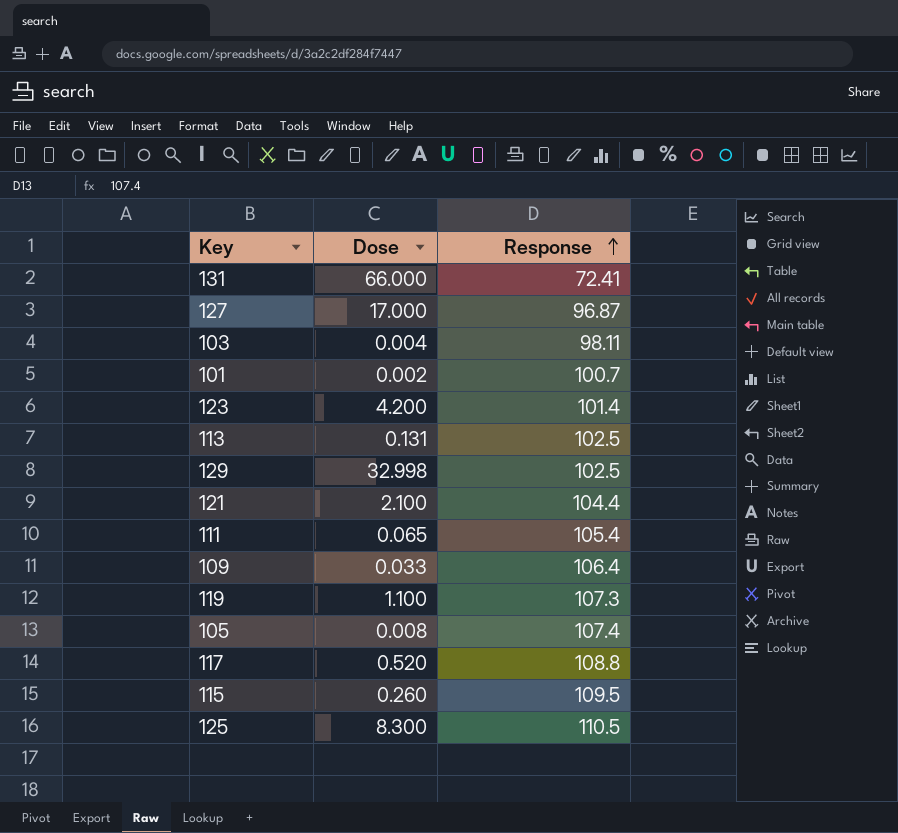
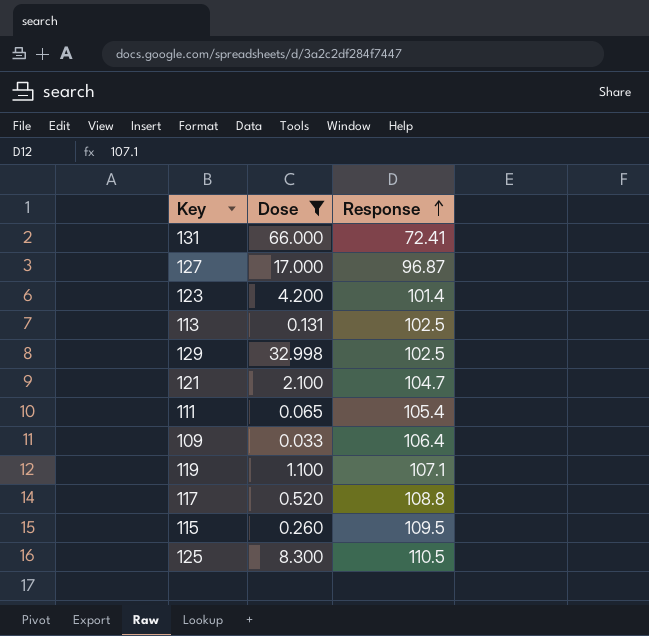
filter: none -> Dose >= 0.033
121 | Response: 104.4 -> 104.7
119 | Response: 107.3 -> 107.1

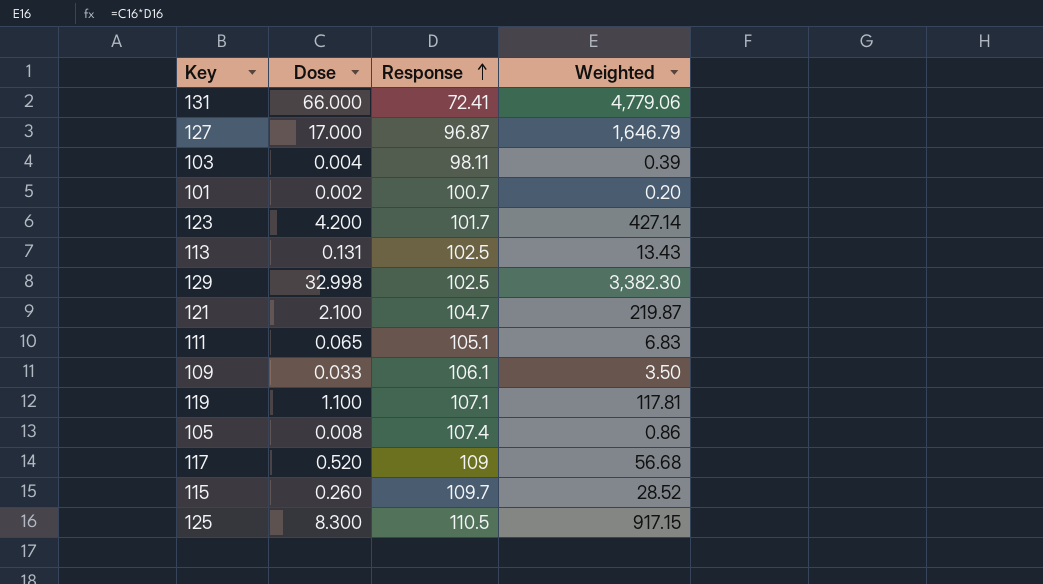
filter: Dose >= 0.033 -> none
column Weighted | formula: none -> [Dose] * [Response]
123 | Response: 101.4 -> 101.7
111 | Response: 105.4 -> 105.1
109 | Response: 106.4 -> 106.1
117 | Response: 108.8 -> 109
115 | Response: 109.5 -> 109.7

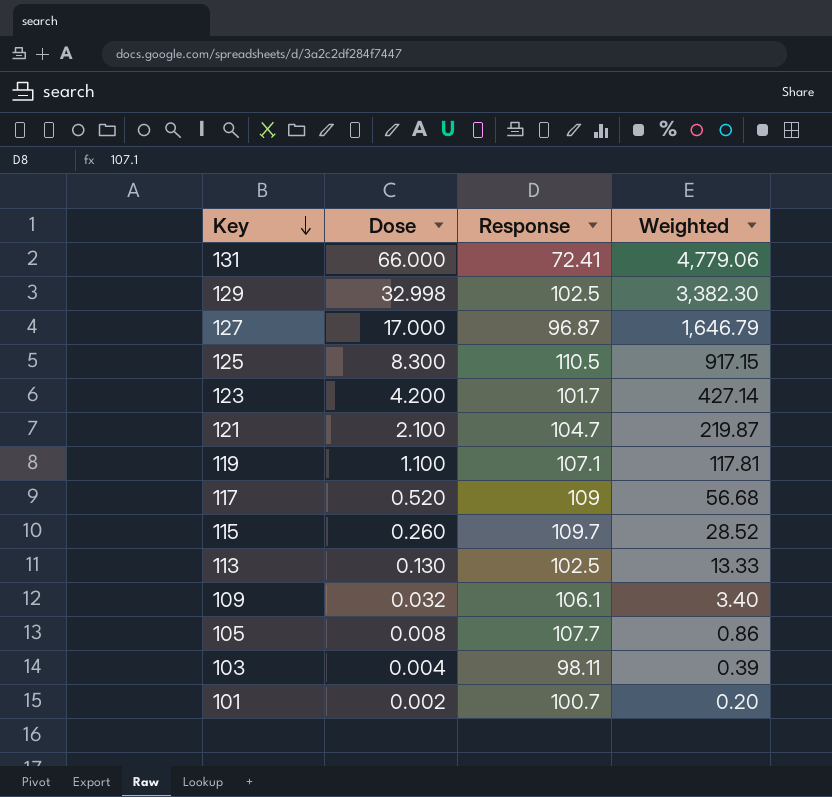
row order: Response ascending -> Key descending
row 111: 0.065 | 105.1 | 6.83 -> none
113 | Dose: 0.131 -> 0.130
113 | Weighted: 13.43 -> 13.33
109 | Dose: 0.033 -> 0.032
109 | Weighted: 3.50 -> 3.40
105 | Response: 107.4 -> 107.7

